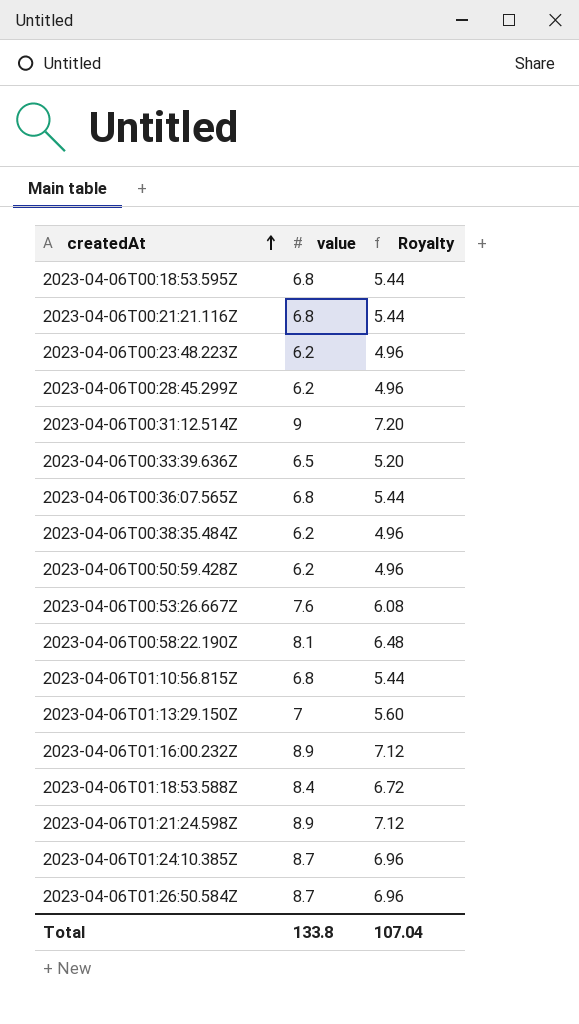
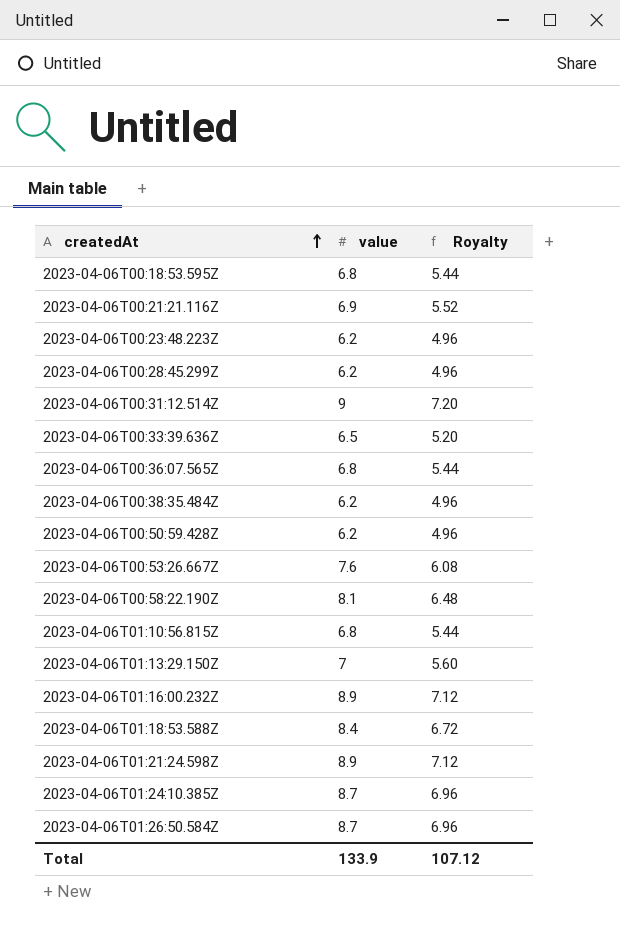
2023-04-06T00:21:21.116Z | value: 6.8 -> 6.9
2023-04-06T00:21:21.116Z | Royalty: 5.44 -> 5.52
Total | value: 133.8 -> 133.9
Total | Royalty: 107.04 -> 107.12

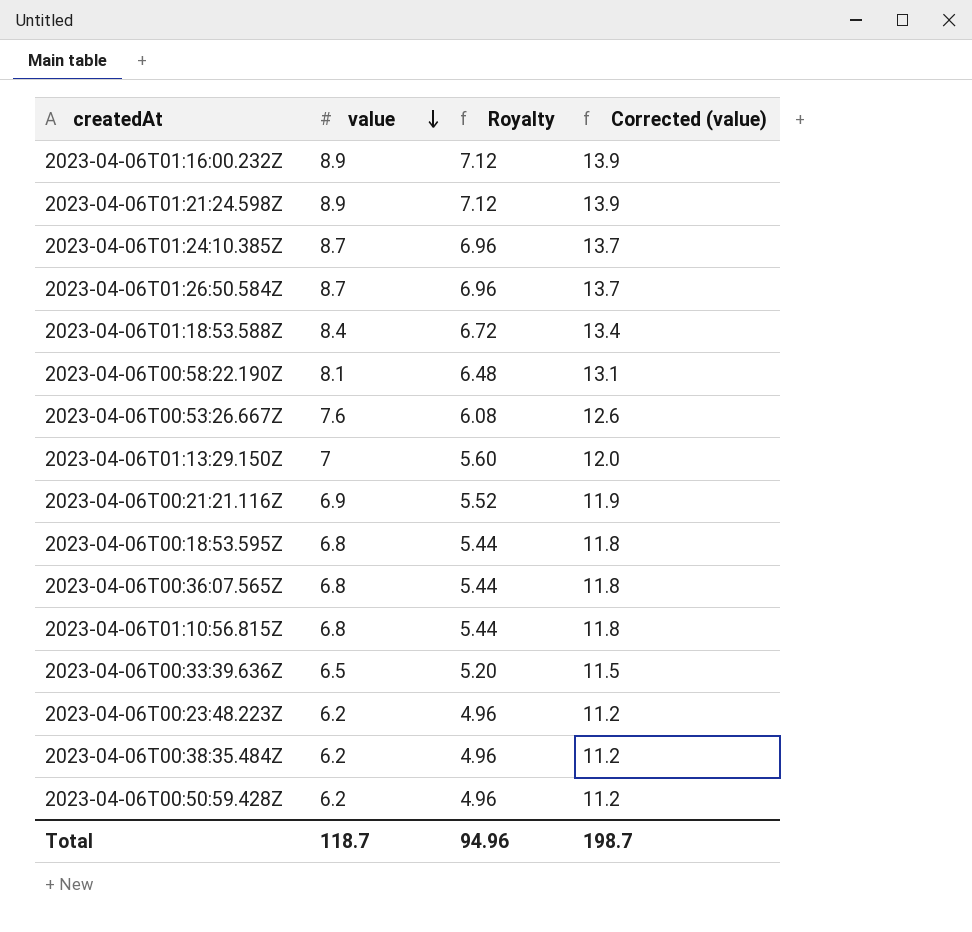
row order: createdAt ascending -> value descending
column Corrected (value) | formula: none -> [value] + 5
row 2023-04-06T00:28:45.299Z: 6.2 | 4.96 -> none
row 2023-04-06T00:31:12.514Z: 9 | 7.20 -> none
Total | value: 133.9 -> 118.7
Total | Royalty: 107.12 -> 94.96

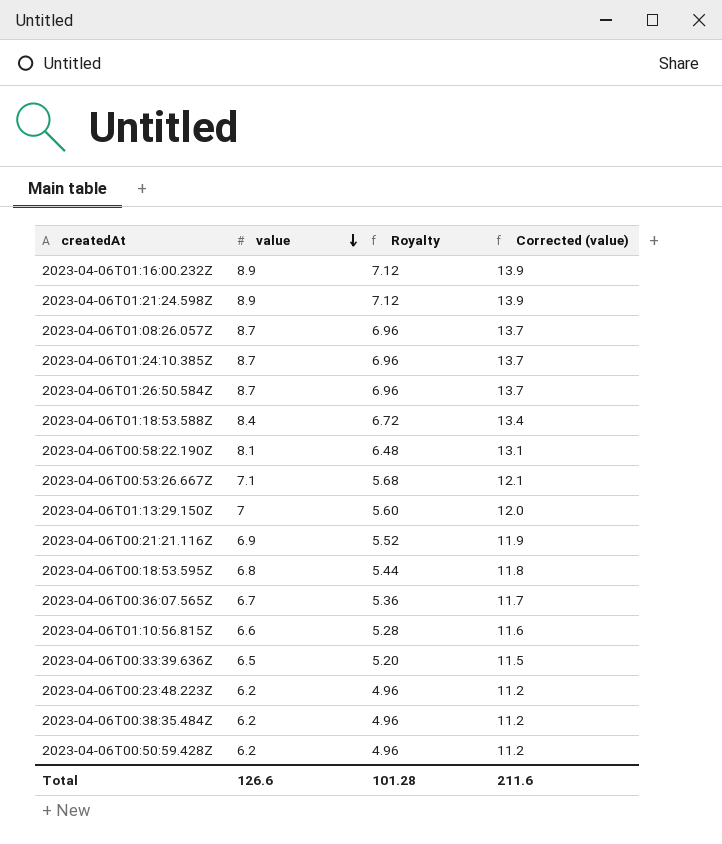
row 2023-04-06T01:08:26.057Z: none -> 8.7 | 6.96 | 13.7
2023-04-06T00:53:26.667Z | value: 7.6 -> 7.1
2023-04-06T00:53:26.667Z | Royalty: 6.08 -> 5.68
2023-04-06T00:53:26.667Z | Corrected (value): 12.6 -> 12.1
2023-04-06T00:36:07.565Z | value: 6.8 -> 6.7
2023-04-06T00:36:07.565Z | Royalty: 5.44 -> 5.36
2023-04-06T00:36:07.565Z | Corrected (value): 11.8 -> 11.7
2023-04-06T01:10:56.815Z | value: 6.8 -> 6.6
2023-04-06T01:10:56.815Z | Royalty: 5.44 -> 5.28
2023-04-06T01:10:56.815Z | Corrected (value): 11.8 -> 11.6
Total | value: 118.7 -> 126.6
Total | Royalty: 94.96 -> 101.28
Total | Corrected (value): 198.7 -> 211.6

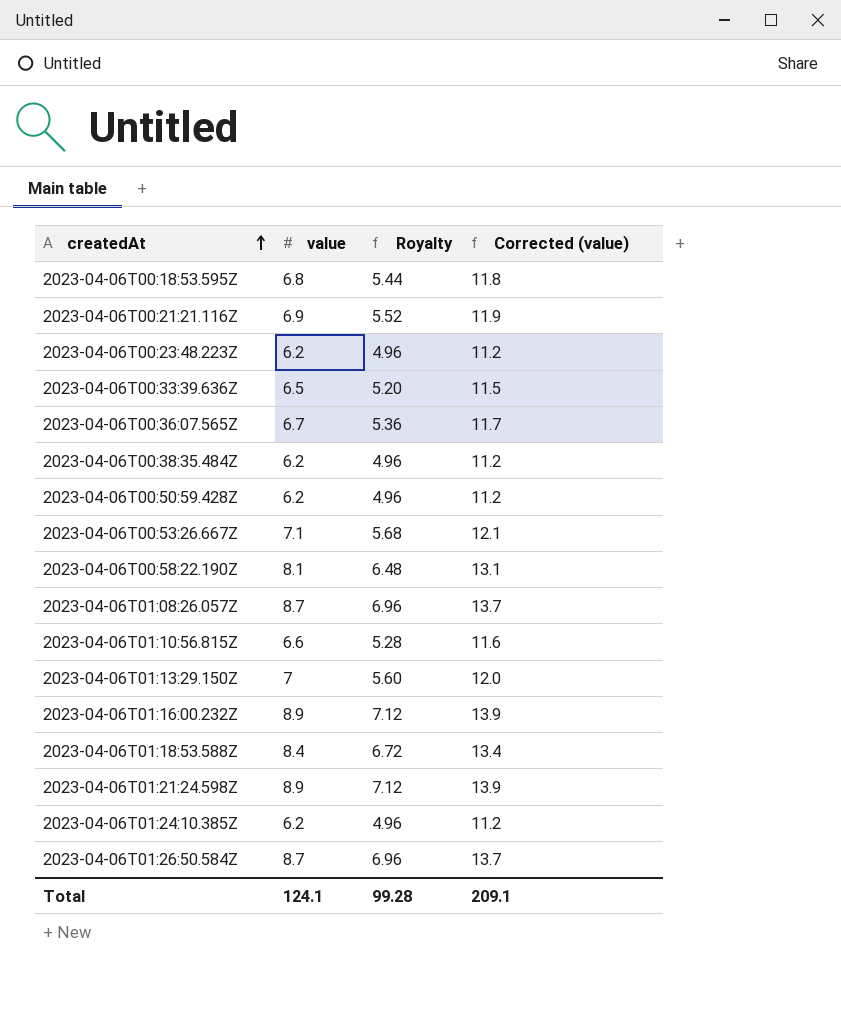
row order: value descending -> createdAt ascending
2023-04-06T01:24:10.385Z | value: 8.7 -> 6.2
2023-04-06T01:24:10.385Z | Royalty: 6.96 -> 4.96
2023-04-06T01:24:10.385Z | Corrected (value): 13.7 -> 11.2
Total | value: 126.6 -> 124.1
Total | Royalty: 101.28 -> 99.28
Total | Corrected (value): 211.6 -> 209.1

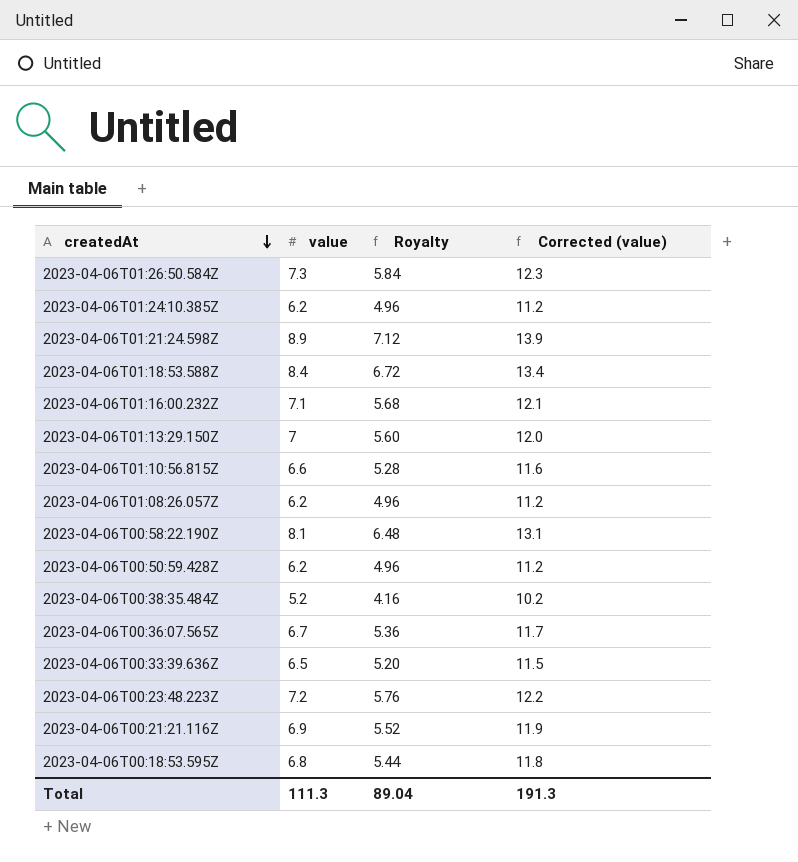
row order: createdAt ascending -> createdAt descending
row 2023-04-06T00:53:26.667Z: 7.1 | 5.68 | 12.1 -> none
2023-04-06T01:26:50.584Z | value: 8.7 -> 7.3
2023-04-06T01:26:50.584Z | Royalty: 6.96 -> 5.84
2023-04-06T01:26:50.584Z | Corrected (value): 13.7 -> 12.3
2023-04-06T01:16:00.232Z | value: 8.9 -> 7.1
2023-04-06T01:16:00.232Z | Royalty: 7.12 -> 5.68
2023-04-06T01:16:00.232Z | Corrected (value): 13.9 -> 12.1
2023-04-06T01:08:26.057Z | value: 8.7 -> 6.2
2023-04-06T01:08:26.057Z | Royalty: 6.96 -> 4.96
2023-04-06T01:08:26.057Z | Corrected (value): 13.7 -> 11.2
2023-04-06T00:38:35.484Z | value: 6.2 -> 5.2
2023-04-06T00:38:35.484Z | Royalty: 4.96 -> 4.16
2023-04-06T00:38:35.484Z | Corrected (value): 11.2 -> 10.2
2023-04-06T00:23:48.223Z | value: 6.2 -> 7.2
2023-04-06T00:23:48.223Z | Royalty: 4.96 -> 5.76
2023-04-06T00:23:48.223Z | Corrected (value): 11.2 -> 12.2
Total | value: 124.1 -> 111.3
Total | Royalty: 99.28 -> 89.04
Total | Corrected (value): 209.1 -> 191.3

